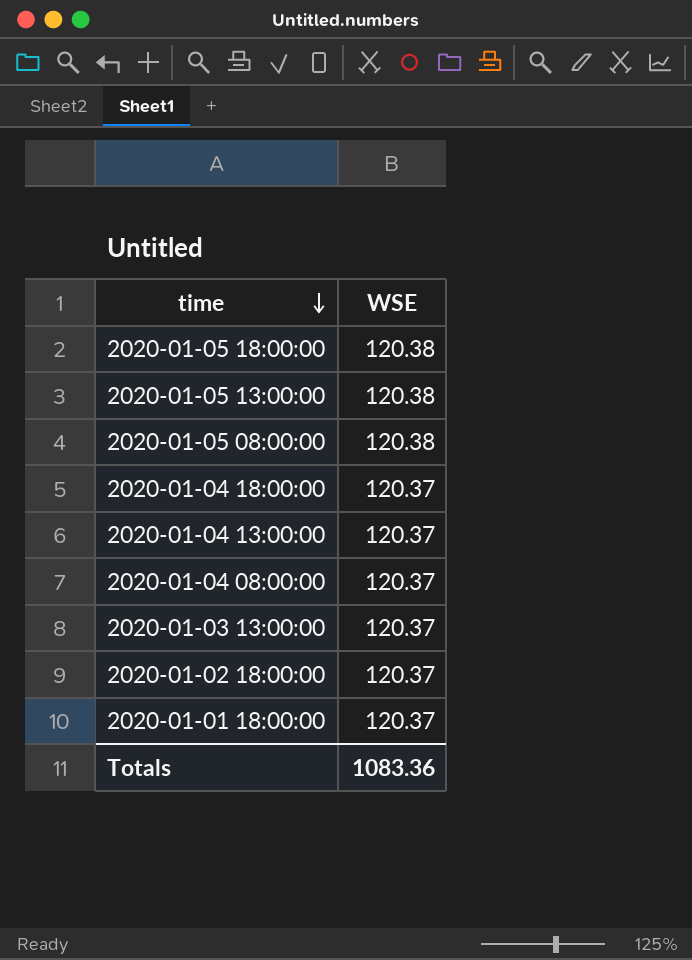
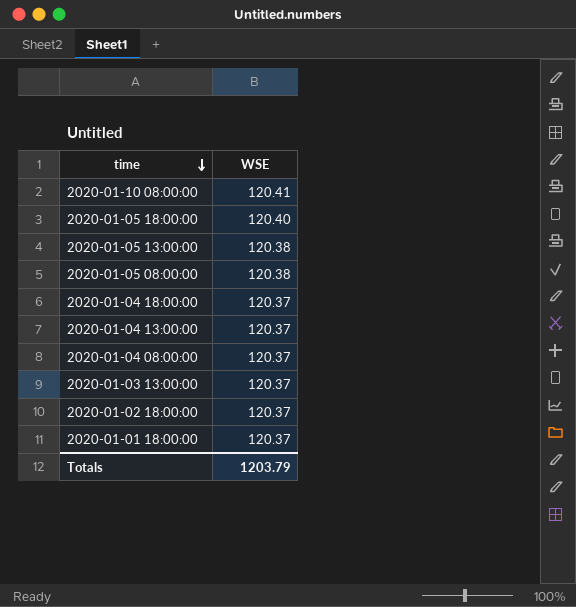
row 2020-01-10 08:00:00: none -> 120.41
2020-01-05 18:00:00 | WSE: 120.38 -> 120.40
Totals | WSE: 1083.36 -> 1203.79

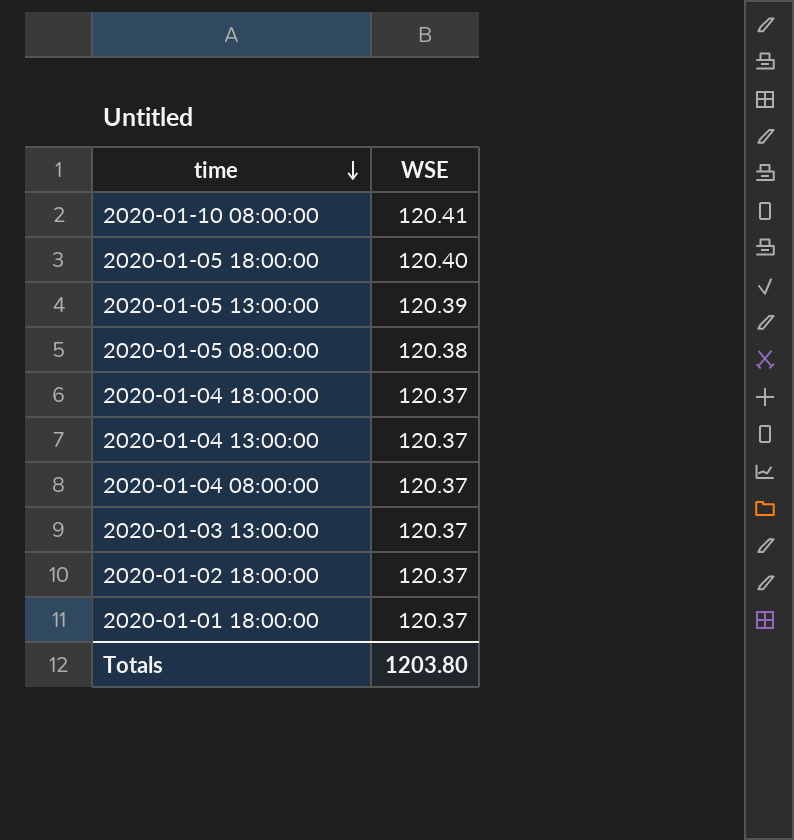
2020-01-05 13:00:00 | WSE: 120.38 -> 120.39
Totals | WSE: 1203.79 -> 1203.80

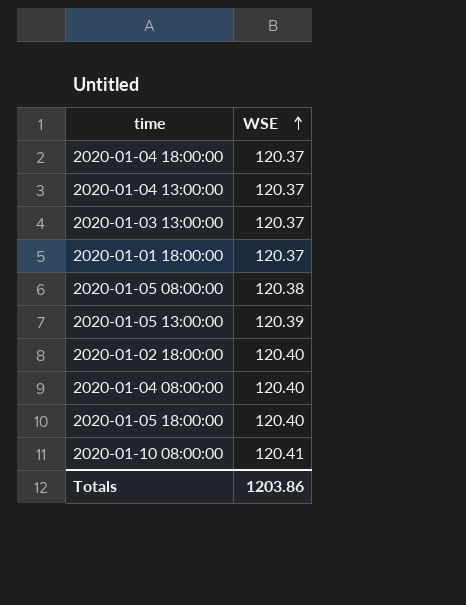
row order: time descending -> WSE ascending
2020-01-02 18:00:00 | WSE: 120.37 -> 120.40
2020-01-04 08:00:00 | WSE: 120.37 -> 120.40
Totals | WSE: 1203.80 -> 1203.86

